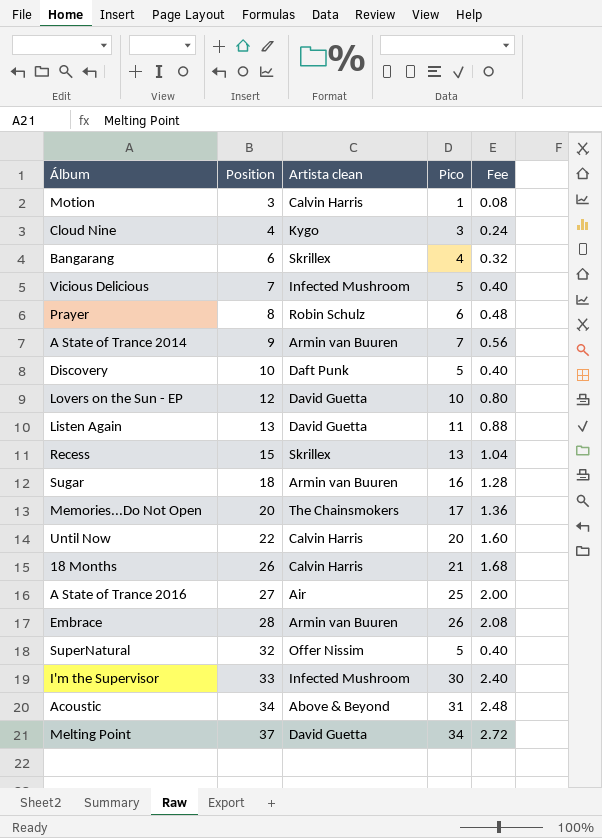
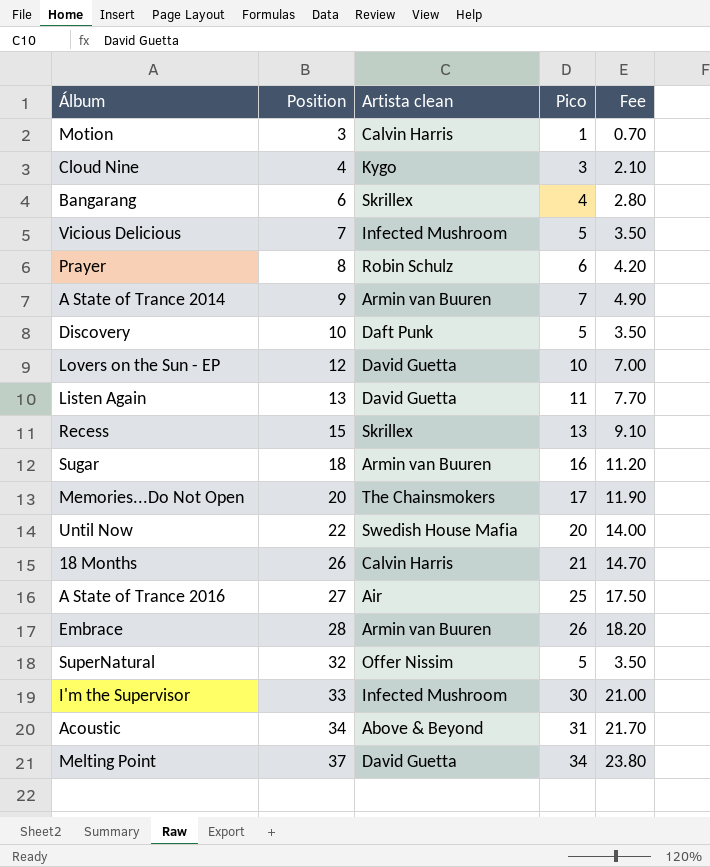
column Fee | formula: [Pico] * 0.08 -> [Pico] * 0.7
Until Now | Artista clean: Calvin Harris -> Swedish House Mafia

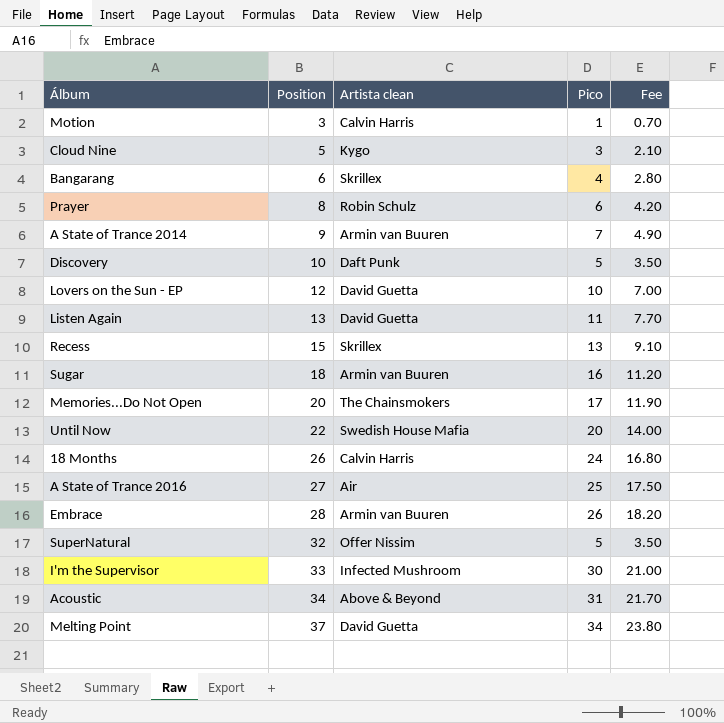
row Vicious Delicious: 7 | Infected Mushroom | 5 | 3.50 -> none
Cloud Nine | Position: 4 -> 5
18 Months | Pico: 21 -> 24
18 Months | Fee: 14.70 -> 16.80

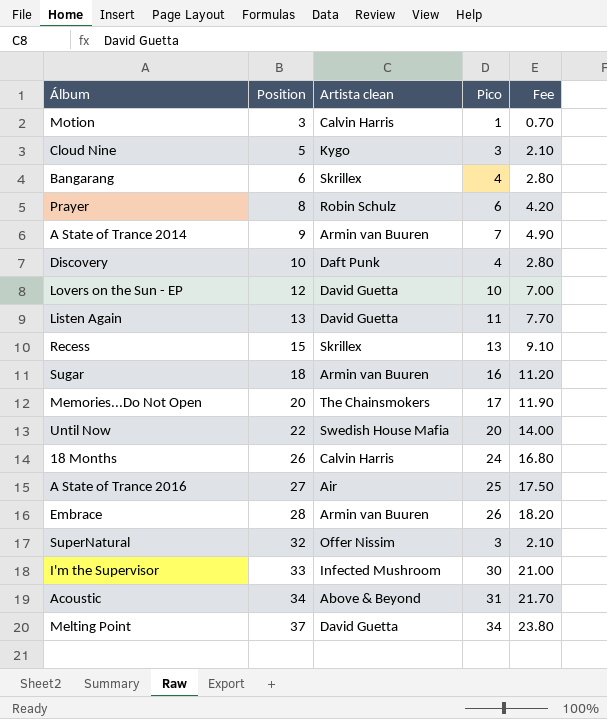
Discovery | Pico: 5 -> 4
Discovery | Fee: 3.50 -> 2.80
SuperNatural | Pico: 5 -> 3
SuperNatural | Fee: 3.50 -> 2.10

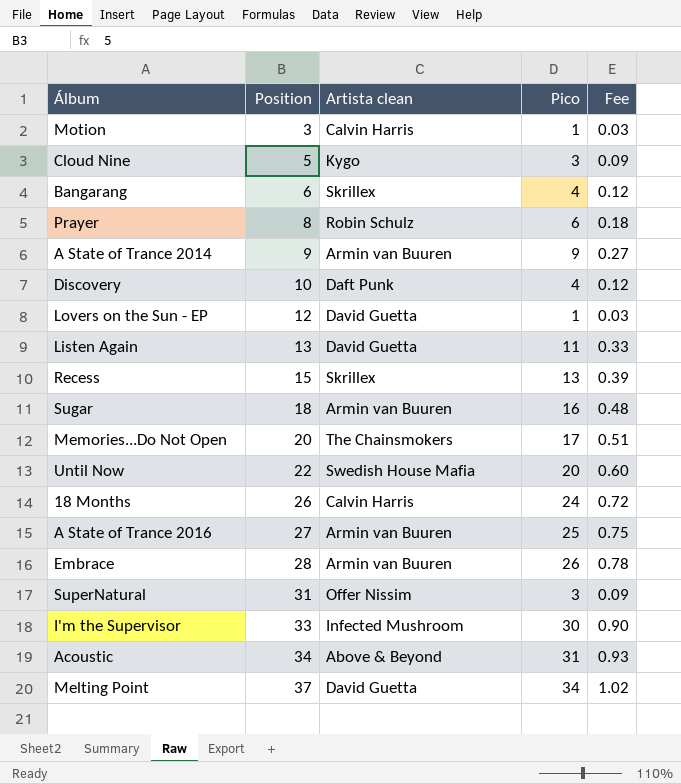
column Fee | formula: [Pico] * 0.7 -> [Pico] * 0.03
A State of Trance 2014 | Pico: 7 -> 9
Lovers on the Sun - EP | Pico: 10 -> 1
A State of Trance 2016 | Artista clean: Air -> Armin van Buuren
SuperNatural | Position: 32 -> 31

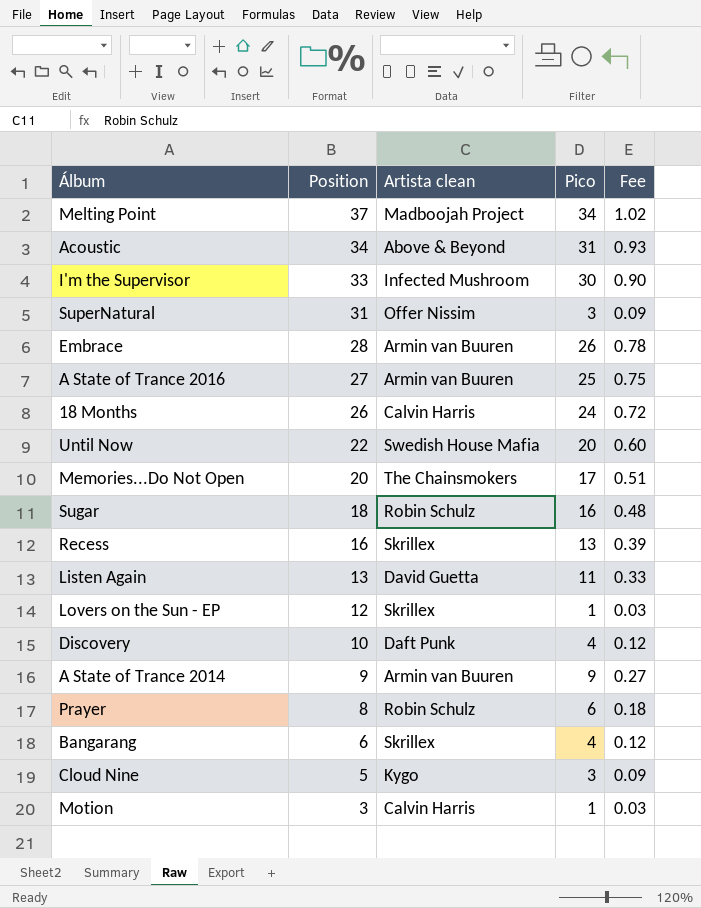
row order: Position ascending -> Position descending
Melting Point | Artista clean: David Guetta -> Madboojah Project
Sugar | Artista clean: Armin van Buuren -> Robin Schulz
Recess | Position: 15 -> 16
Lovers on the Sun - EP | Artista clean: David Guetta -> Skrillex

